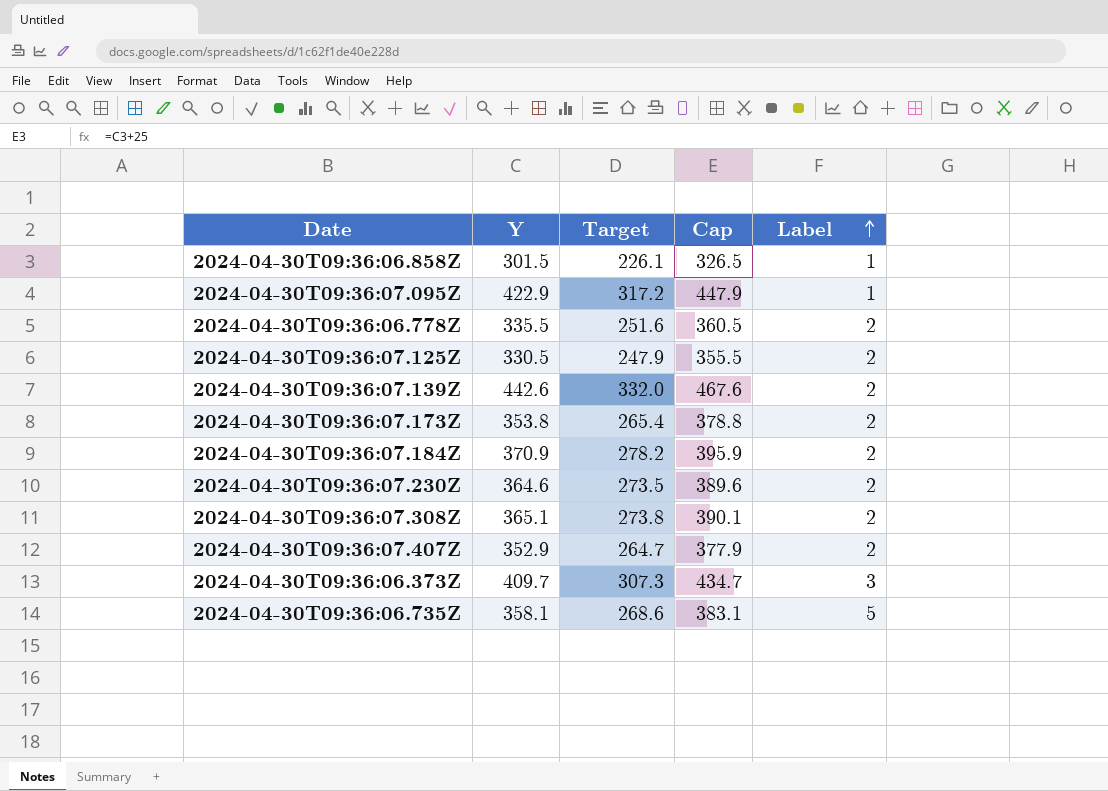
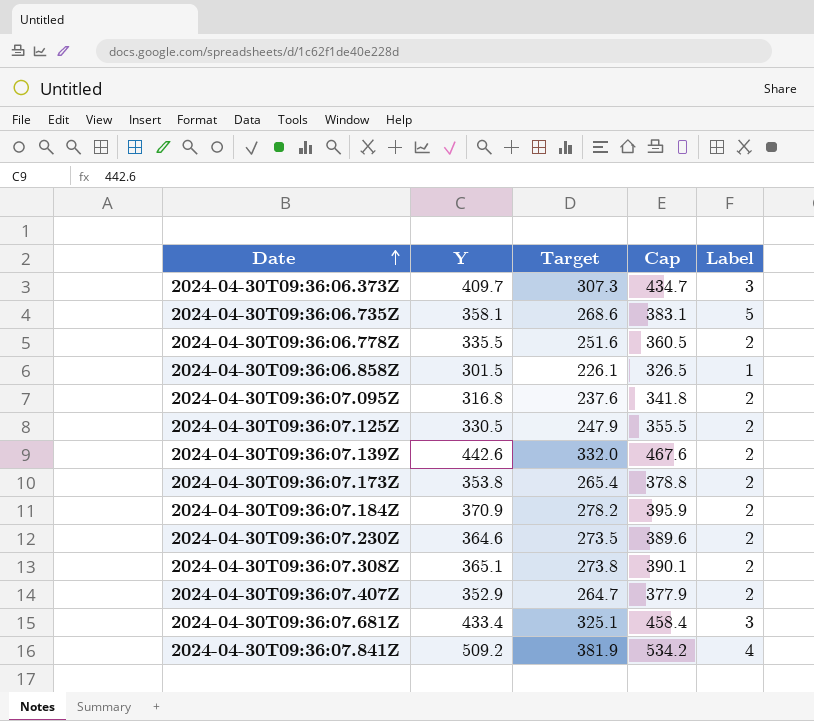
row order: Label ascending -> Date ascending
2024-04-30T09:36:07.095Z | Y: 422.9 -> 316.8
2024-04-30T09:36:07.095Z | Target: 317.2 -> 237.6
2024-04-30T09:36:07.095Z | Cap: 447.9 -> 341.8
2024-04-30T09:36:07.095Z | Label: 1 -> 2
row 2024-04-30T09:36:07.681Z: none -> 433.4 | 325.1 | 458.4 | 3
row 2024-04-30T09:36:07.841Z: none -> 509.2 | 381.9 | 534.2 | 4

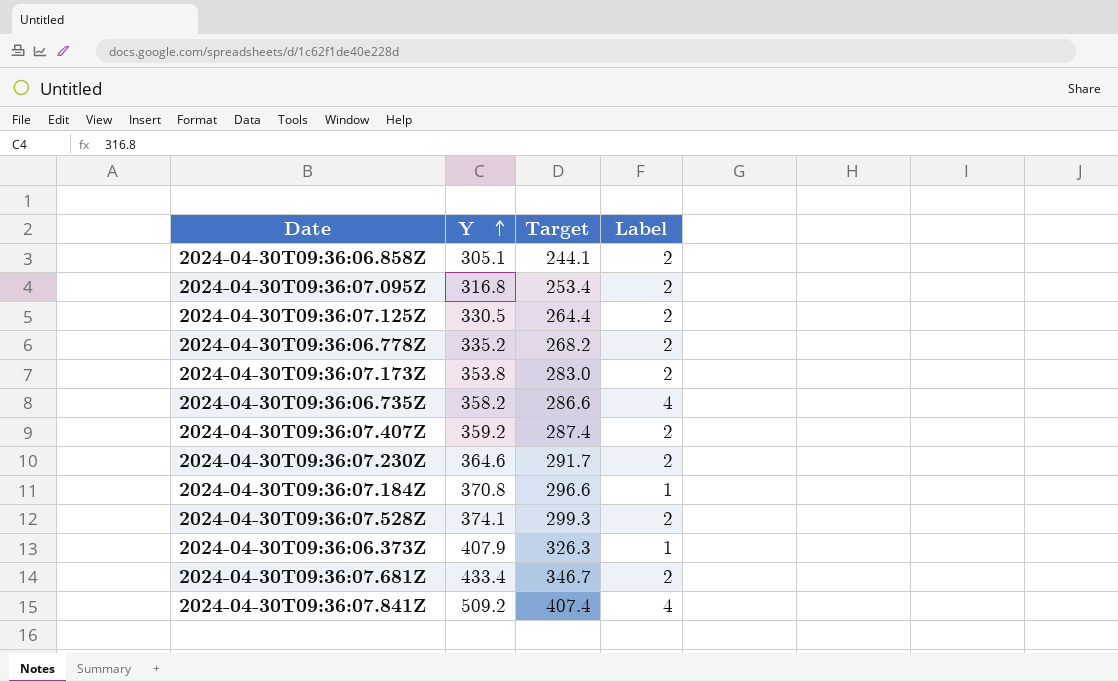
row order: Date ascending -> Y ascending
column Cap | formula: [Y] + 25 -> none
column Target | formula: [Y] * 0.75 -> [Y] * 0.8
row 2024-04-30T09:36:07.139Z: 442.6 | 332.0 | 467.6 | 2 -> none
row 2024-04-30T09:36:07.308Z: 365.1 | 273.8 | 390.1 | 2 -> none
2024-04-30T09:36:06.858Z | Y: 301.5 -> 305.1
2024-04-30T09:36:06.858Z | Label: 1 -> 2
2024-04-30T09:36:06.778Z | Y: 335.5 -> 335.2
2024-04-30T09:36:06.735Z | Y: 358.1 -> 358.2
2024-04-30T09:36:06.735Z | Label: 5 -> 4
2024-04-30T09:36:07.407Z | Y: 352.9 -> 359.2
2024-04-30T09:36:07.184Z | Y: 370.9 -> 370.8
2024-04-30T09:36:07.184Z | Label: 2 -> 1
row 2024-04-30T09:36:07.528Z: none -> 374.1 | 299.3 | 2
2024-04-30T09:36:06.373Z | Y: 409.7 -> 407.9
2024-04-30T09:36:06.373Z | Label: 3 -> 1
2024-04-30T09:36:07.681Z | Label: 3 -> 2

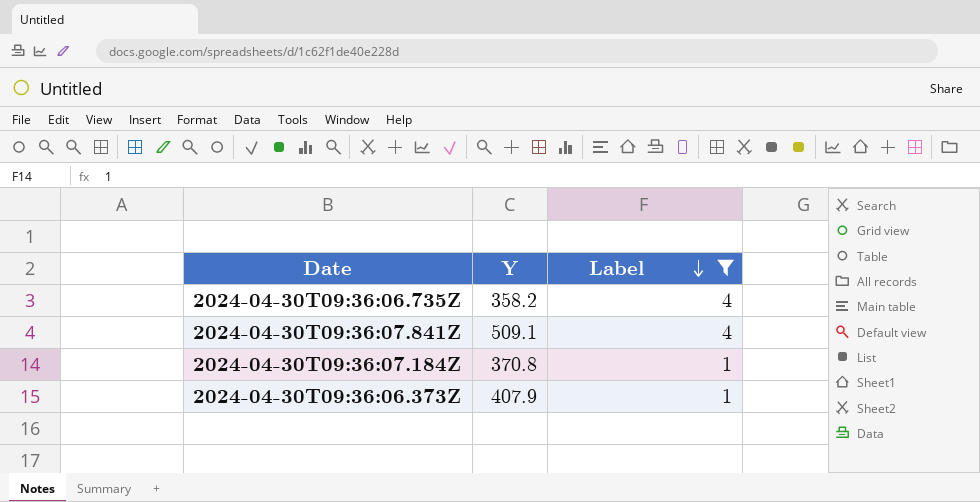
filter: none -> Label != 2
row order: Y ascending -> Label descending
column Target | formula: [Y] * 0.8 -> none
2024-04-30T09:36:07.841Z | Y: 509.2 -> 509.1

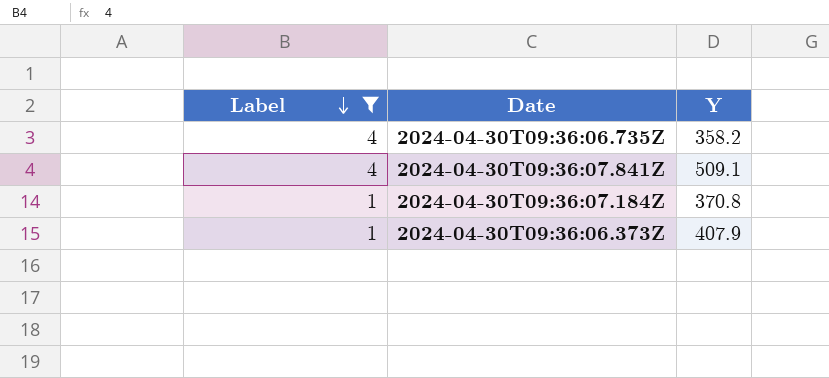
column Label | position: 3 -> 1

